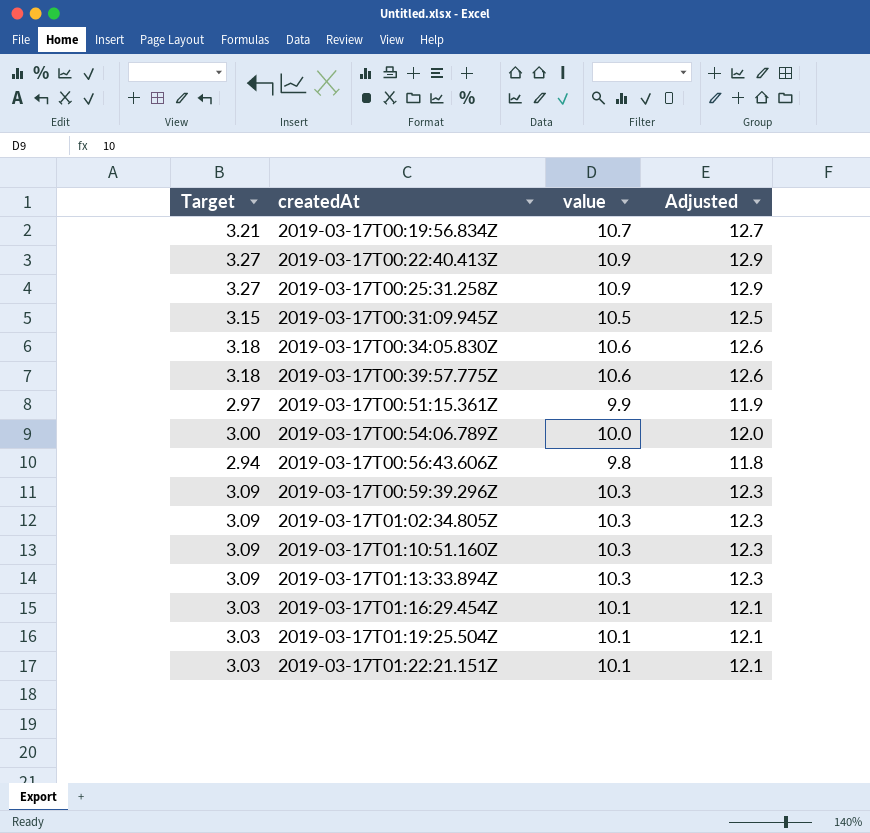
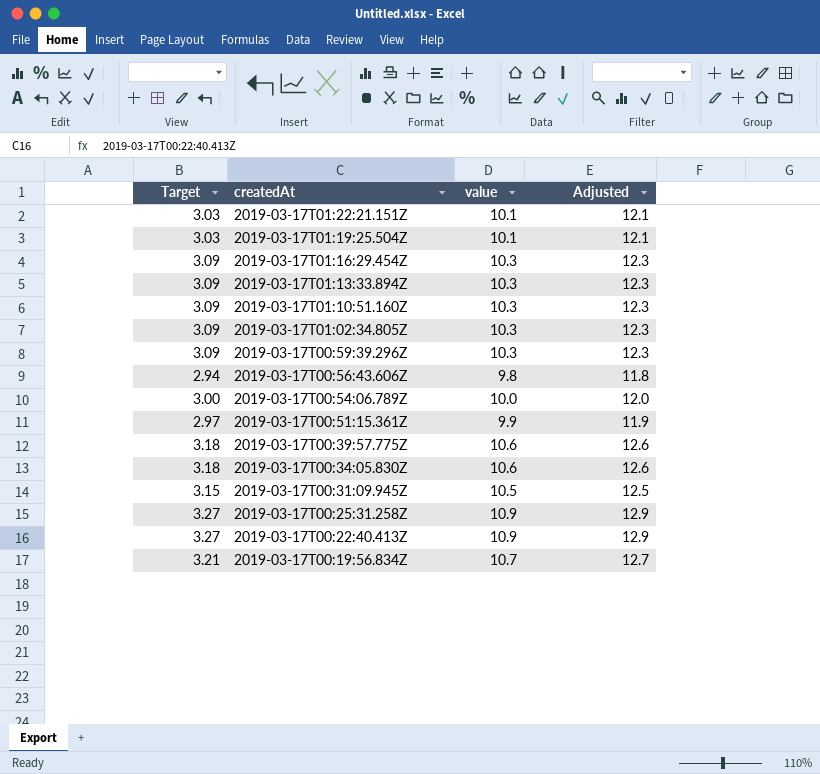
row order: createdAt ascending -> createdAt descending
2019-03-17T01:16:29.454Z | Target: 3.03 -> 3.09
2019-03-17T01:16:29.454Z | value: 10.1 -> 10.3
2019-03-17T01:16:29.454Z | Adjusted: 12.1 -> 12.3

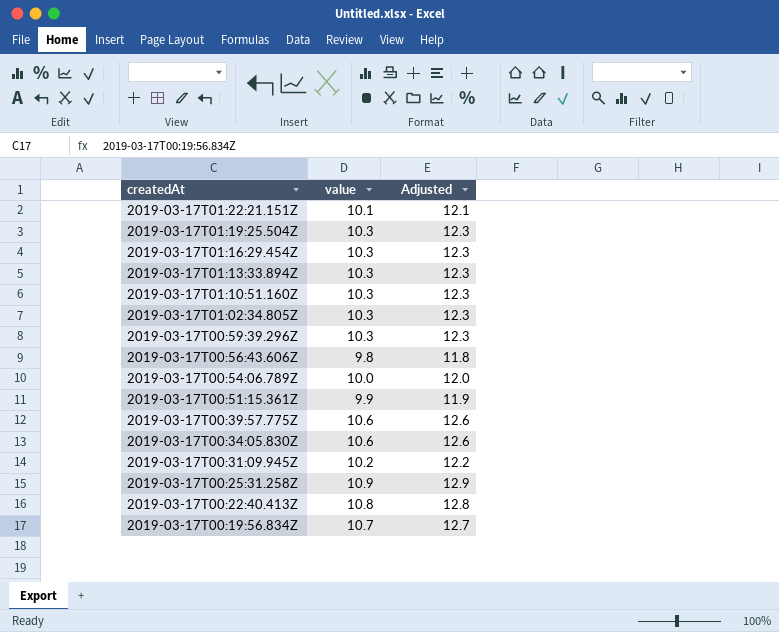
column Target | formula: [value] * 0.3 -> none
2019-03-17T01:19:25.504Z | value: 10.1 -> 10.3
2019-03-17T01:19:25.504Z | Adjusted: 12.1 -> 12.3
2019-03-17T00:31:09.945Z | value: 10.5 -> 10.2
2019-03-17T00:31:09.945Z | Adjusted: 12.5 -> 12.2
2019-03-17T00:22:40.413Z | value: 10.9 -> 10.8
2019-03-17T00:22:40.413Z | Adjusted: 12.9 -> 12.8

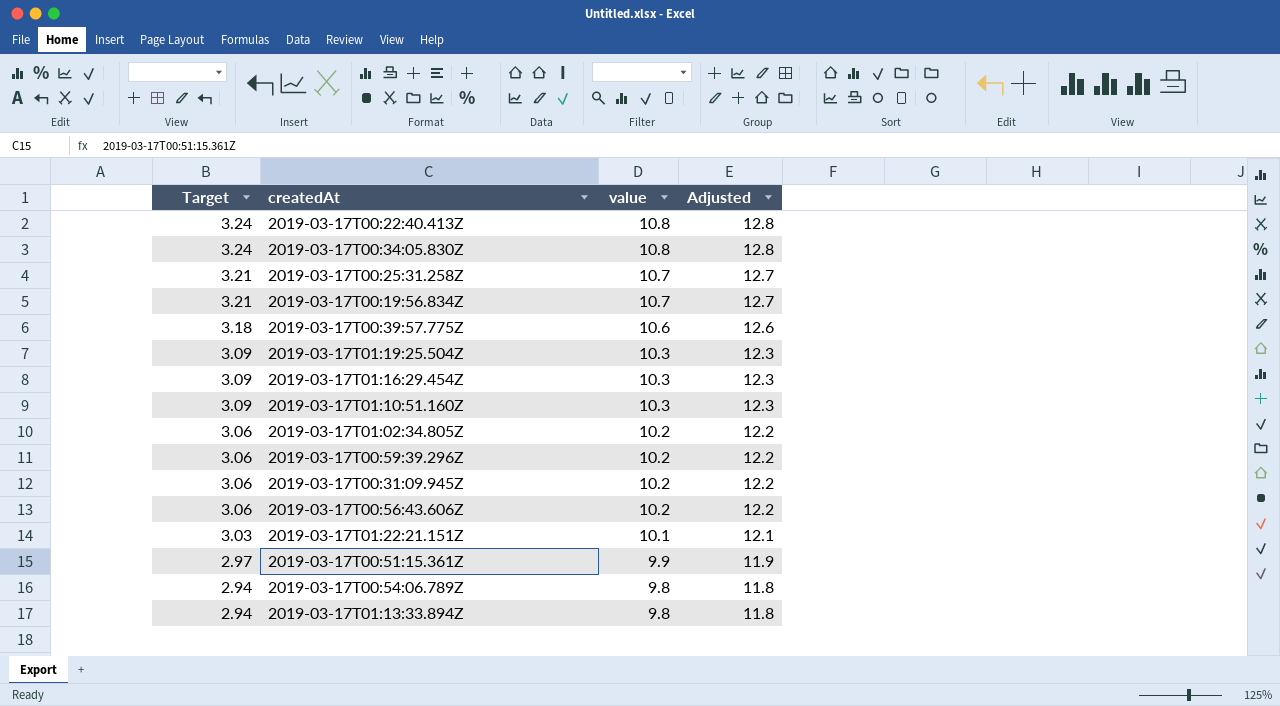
row order: createdAt descending -> Target descending
column Target | formula: none -> [value] * 0.3
2019-03-17T00:34:05.830Z | value: 10.6 -> 10.8
2019-03-17T00:34:05.830Z | Adjusted: 12.6 -> 12.8
2019-03-17T00:25:31.258Z | value: 10.9 -> 10.7
2019-03-17T00:25:31.258Z | Adjusted: 12.9 -> 12.7
2019-03-17T01:02:34.805Z | value: 10.3 -> 10.2
2019-03-17T01:02:34.805Z | Adjusted: 12.3 -> 12.2
2019-03-17T00:59:39.296Z | value: 10.3 -> 10.2
2019-03-17T00:59:39.296Z | Adjusted: 12.3 -> 12.2
2019-03-17T00:56:43.606Z | value: 9.8 -> 10.2
2019-03-17T00:56:43.606Z | Adjusted: 11.8 -> 12.2
2019-03-17T00:54:06.789Z | value: 10.0 -> 9.8
2019-03-17T00:54:06.789Z | Adjusted: 12.0 -> 11.8
2019-03-17T01:13:33.894Z | value: 10.3 -> 9.8
2019-03-17T01:13:33.894Z | Adjusted: 12.3 -> 11.8

